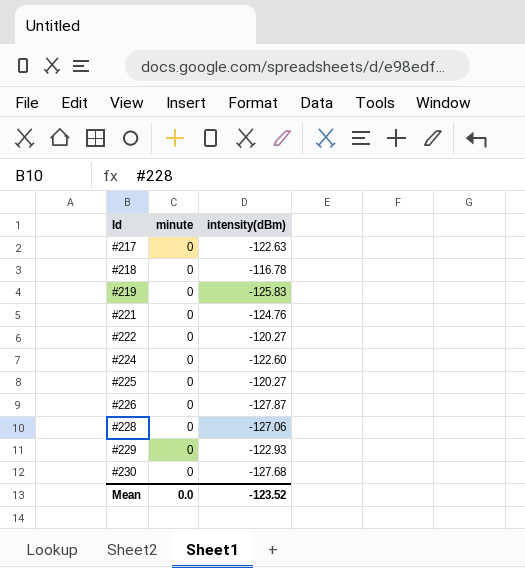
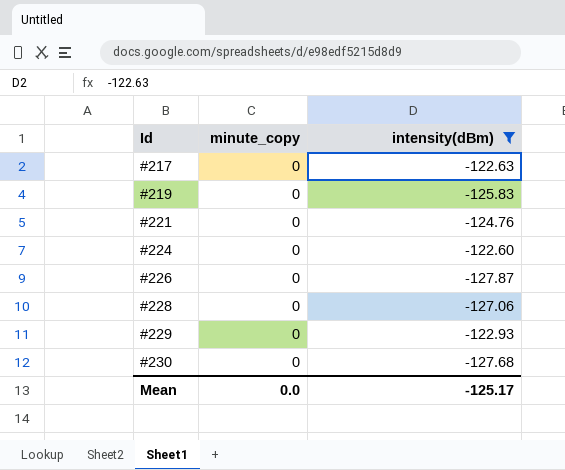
filter: none -> intensity(dBm) <= -122.60
column name: minute -> minute_copy
Mean | intensity(dBm): -123.52 -> -125.17

